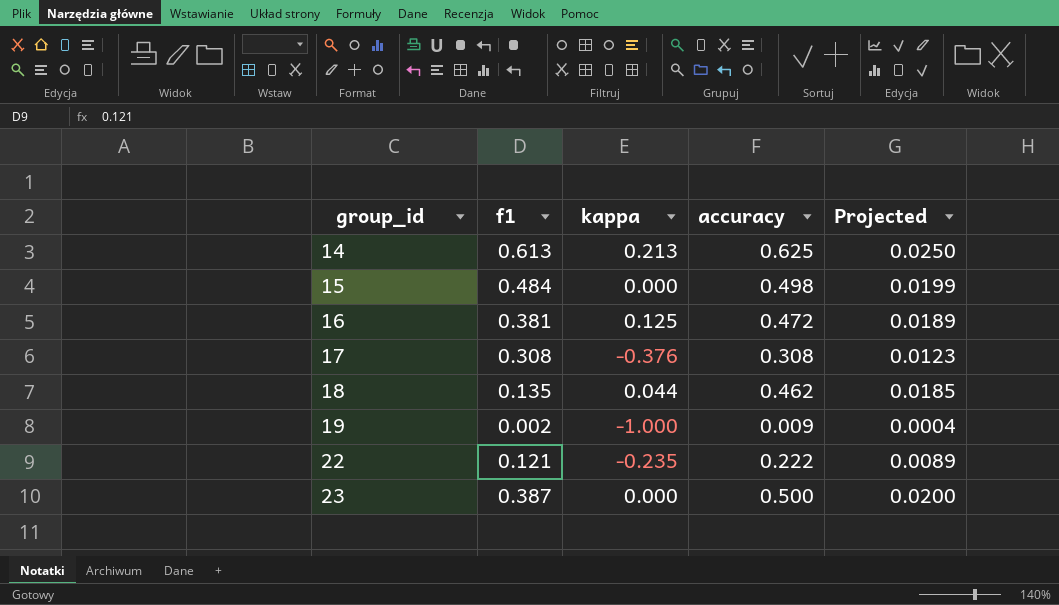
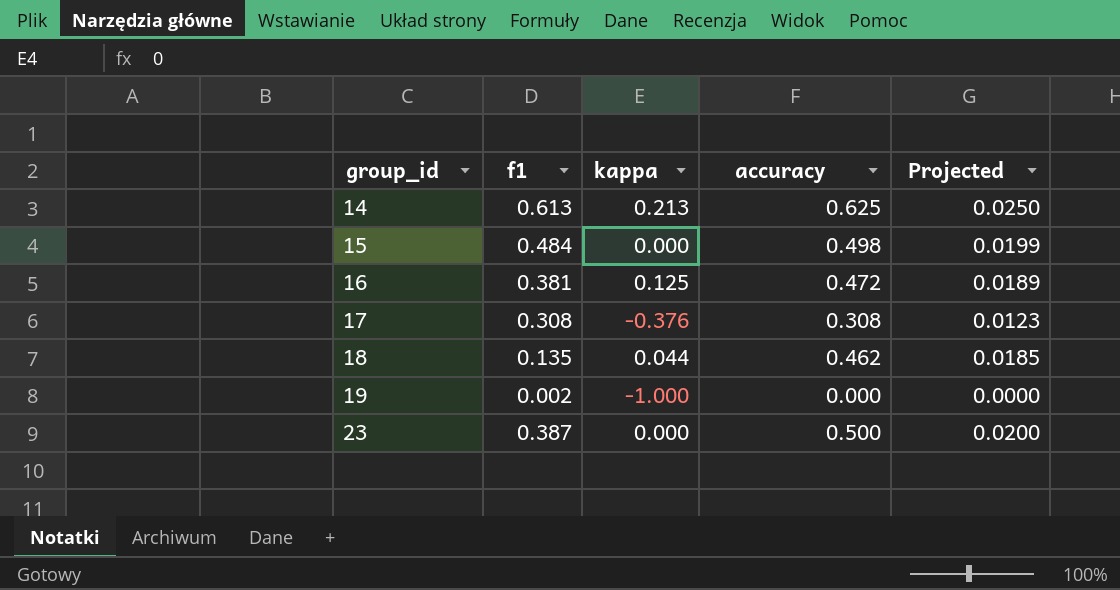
row 22: 0.121 | -0.235 | 0.222 | 0.0089 -> none
19 | accuracy: 0.009 -> 0.000
19 | Projected: 0.0004 -> 0.0000

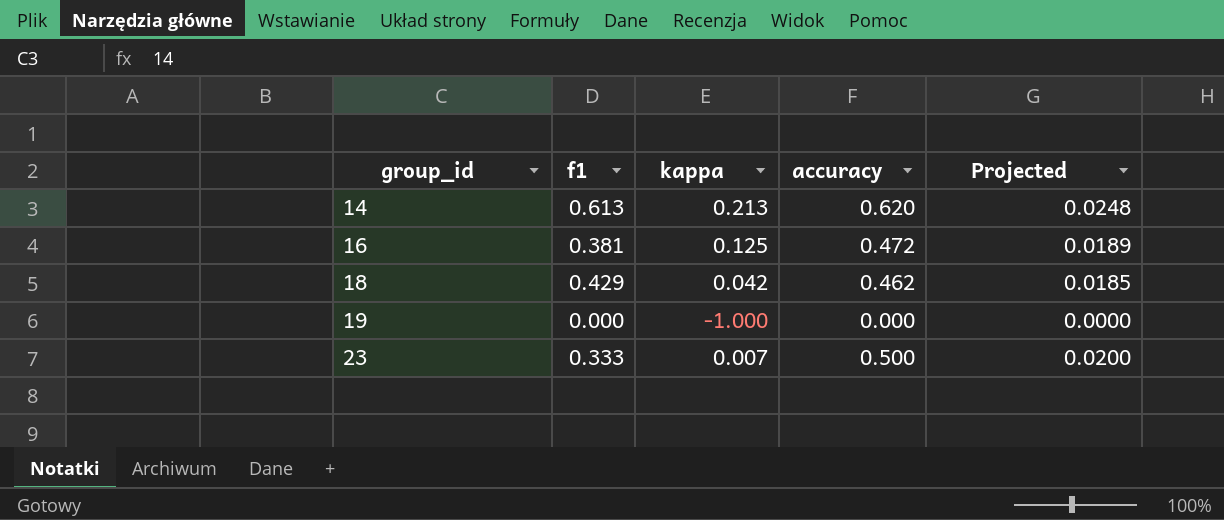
row 15: 0.484 | 0.000 | 0.498 | 0.0199 -> none
row 17: 0.308 | -0.376 | 0.308 | 0.0123 -> none
14 | accuracy: 0.625 -> 0.620
14 | Projected: 0.0250 -> 0.0248
18 | f1: 0.135 -> 0.429
18 | kappa: 0.044 -> 0.042
19 | f1: 0.002 -> 0.000
23 | f1: 0.387 -> 0.333
23 | kappa: 0.000 -> 0.007

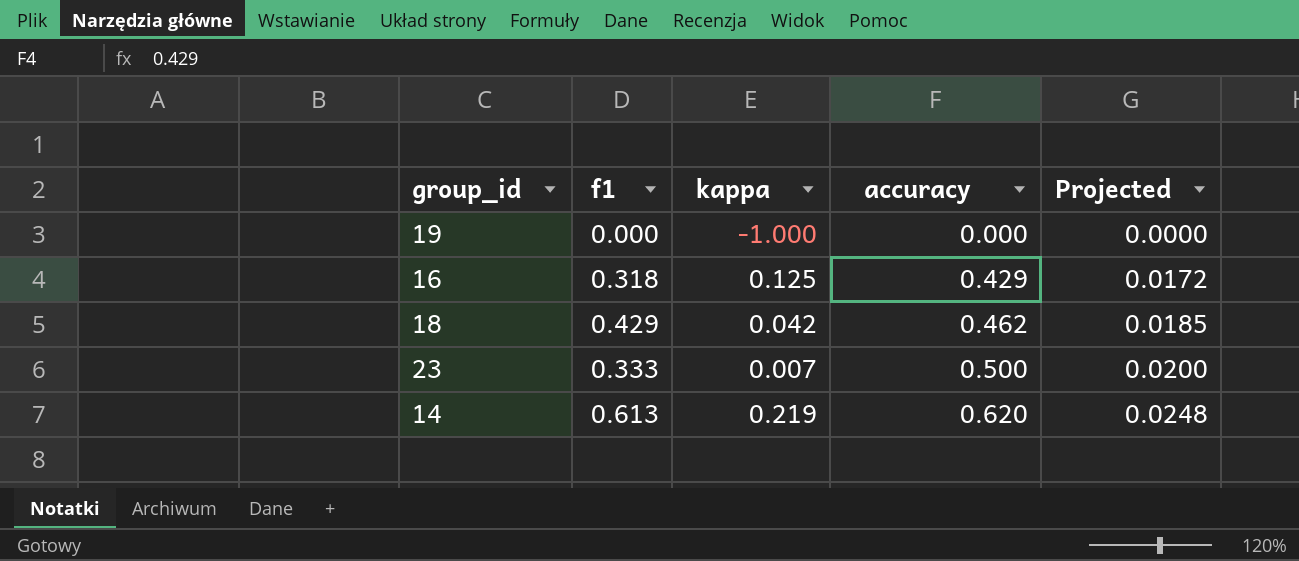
row order: group_id ascending -> accuracy ascending
16 | f1: 0.381 -> 0.318
16 | accuracy: 0.472 -> 0.429
16 | Projected: 0.0189 -> 0.0172
14 | kappa: 0.213 -> 0.219

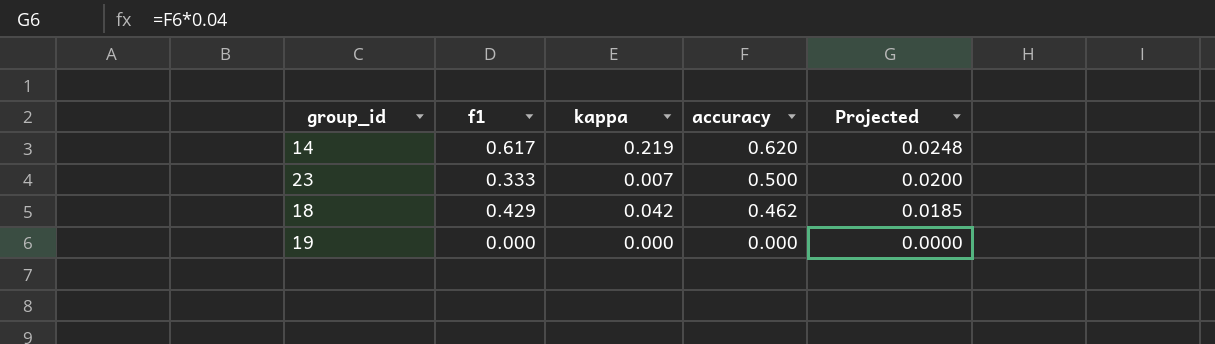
row order: accuracy ascending -> accuracy descending
row 16: 0.318 | 0.125 | 0.429 | 0.0172 -> none
14 | f1: 0.613 -> 0.617
19 | kappa: -1.000 -> 0.000

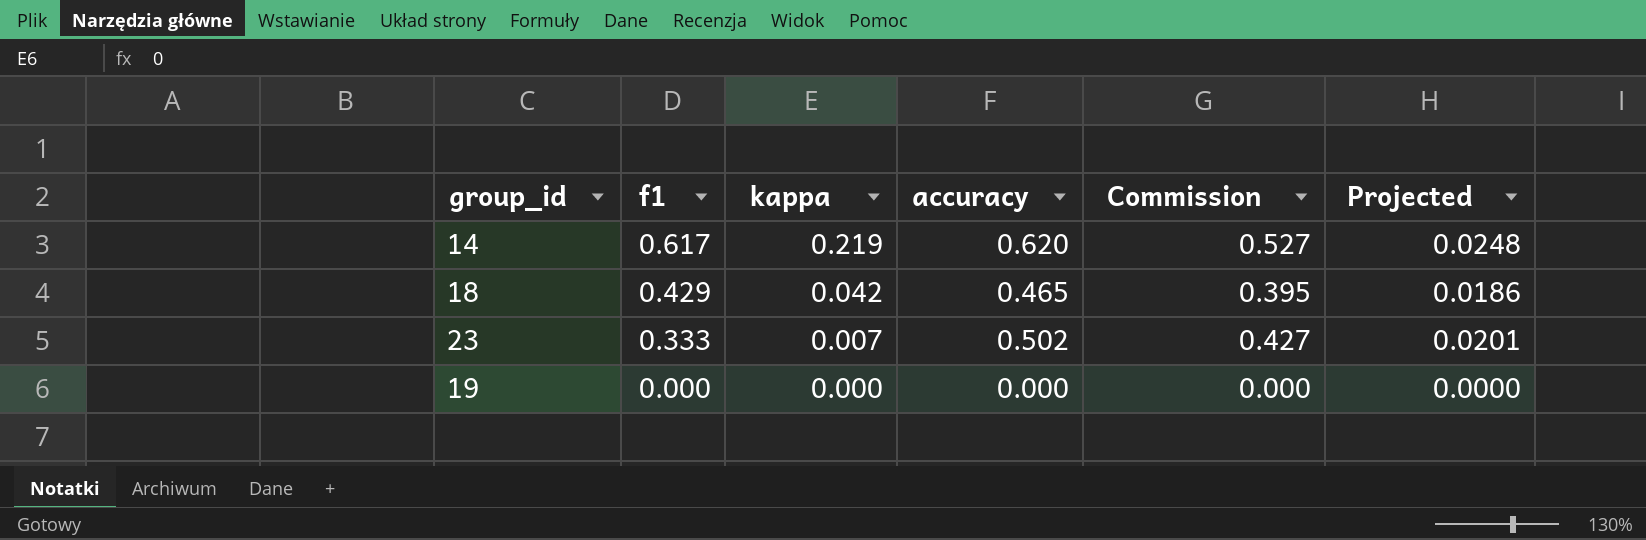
row order: accuracy descending -> f1 descending
column Commission | formula: none -> [accuracy] * 0.85
18 | accuracy: 0.462 -> 0.465
18 | Projected: 0.0185 -> 0.0186
23 | accuracy: 0.500 -> 0.502
23 | Projected: 0.0200 -> 0.0201

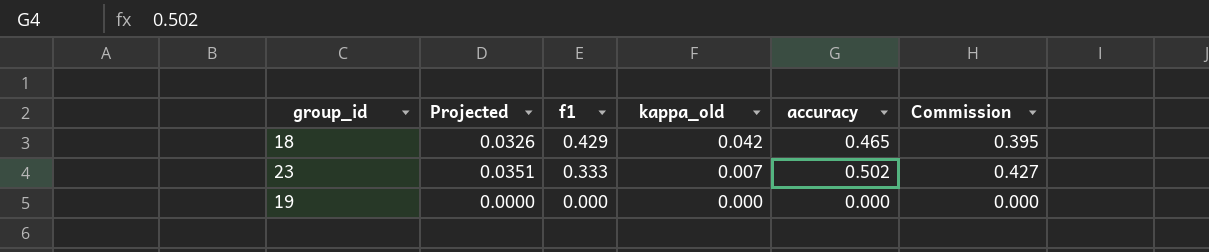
column Projected | formula: [accuracy] * 0.04 -> [accuracy] * 0.07
column Projected | position: 6 -> 2
column name: kappa -> kappa_old
row 14: 0.617 | 0.219 | 0.620 | 0.527 | 0.0248 -> none

